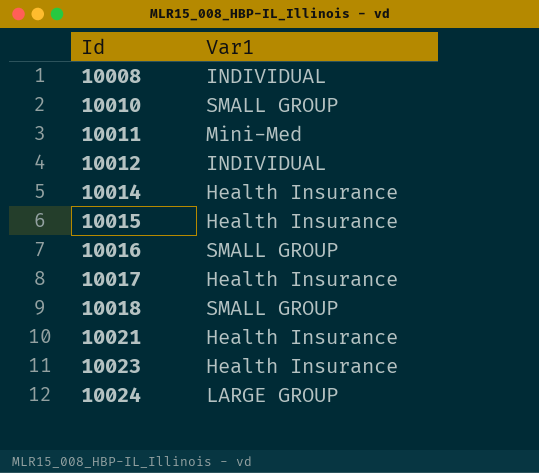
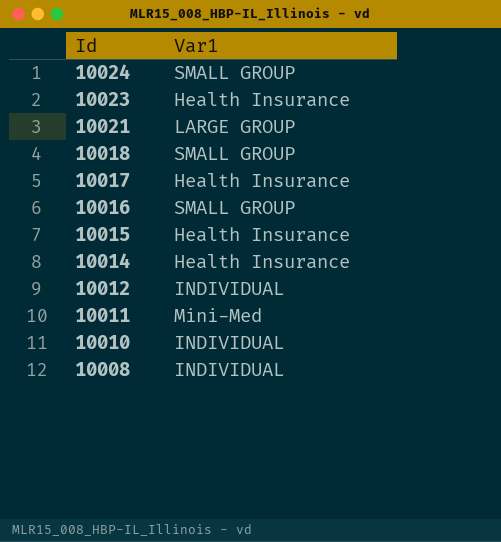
row order: Id ascending -> Id descending
10024 | Var1: LARGE GROUP -> SMALL GROUP
10021 | Var1: Health Insurance -> LARGE GROUP
10010 | Var1: SMALL GROUP -> INDIVIDUAL

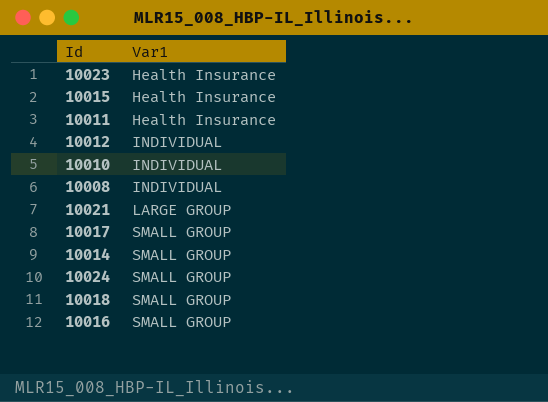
row order: Id descending -> Var1 ascending
10011 | Var1: Mini-Med -> Health Insurance
10017 | Var1: Health Insurance -> SMALL GROUP
10014 | Var1: Health Insurance -> SMALL GROUP

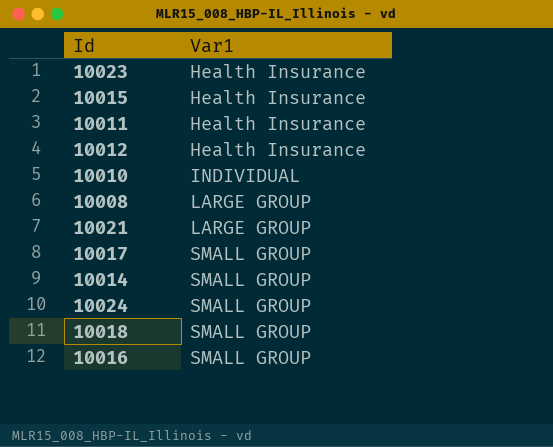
10012 | Var1: INDIVIDUAL -> Health Insurance
10008 | Var1: INDIVIDUAL -> LARGE GROUP

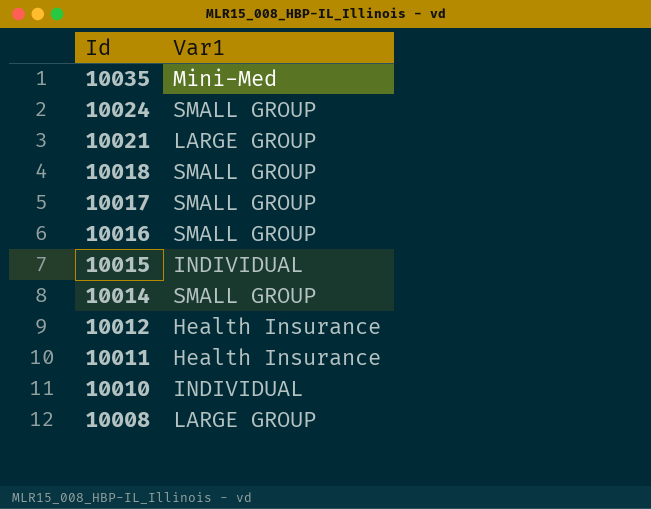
row order: Var1 ascending -> Id descending
row 10023: Health Insurance -> none
row 10035: none -> Mini-Med
10015 | Var1: Health Insurance -> INDIVIDUAL

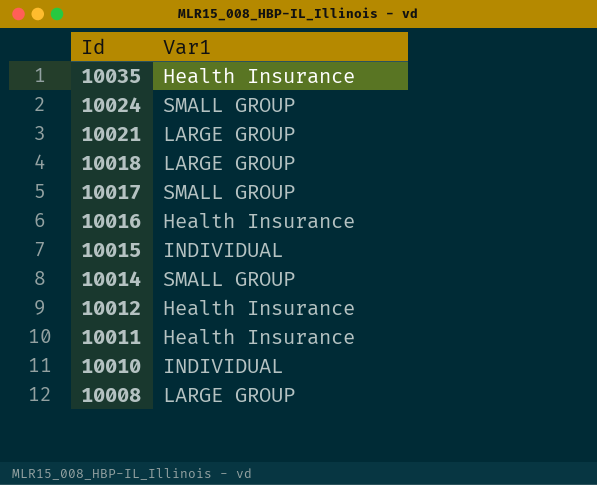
10035 | Var1: Mini-Med -> Health Insurance
10018 | Var1: SMALL GROUP -> LARGE GROUP
10016 | Var1: SMALL GROUP -> Health Insurance

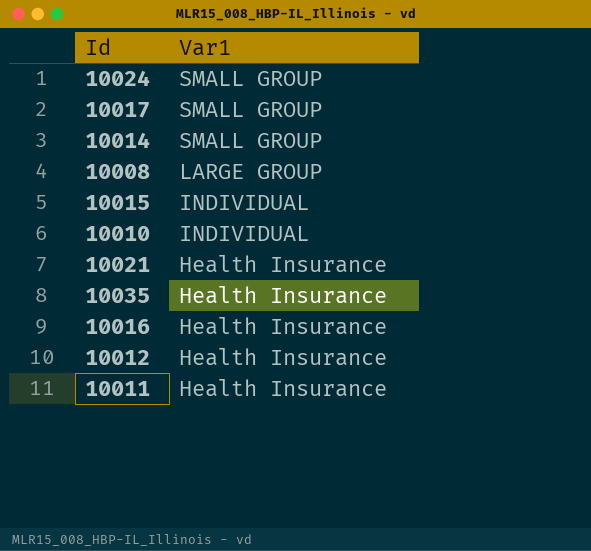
row order: Id descending -> Var1 descending
row 10018: LARGE GROUP -> none
10021 | Var1: LARGE GROUP -> Health Insurance

